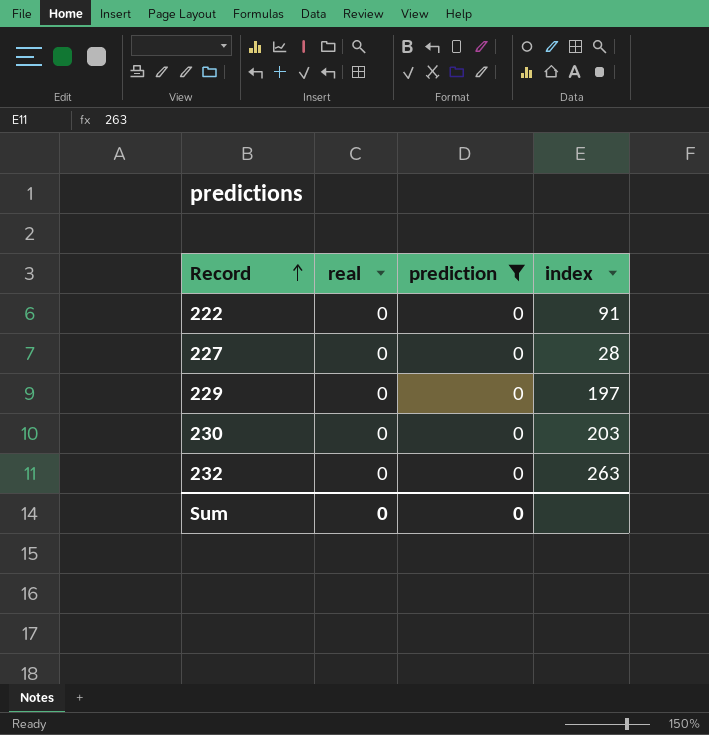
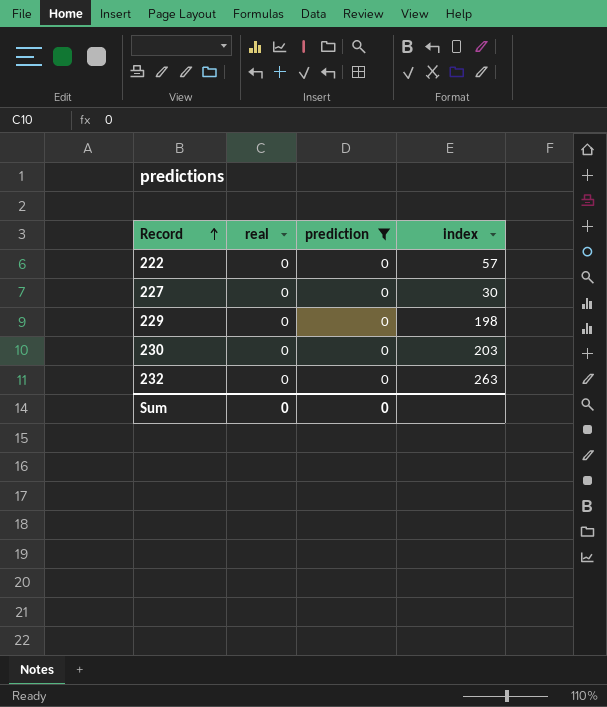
222 | index: 91 -> 57
227 | index: 28 -> 30
229 | index: 197 -> 198

